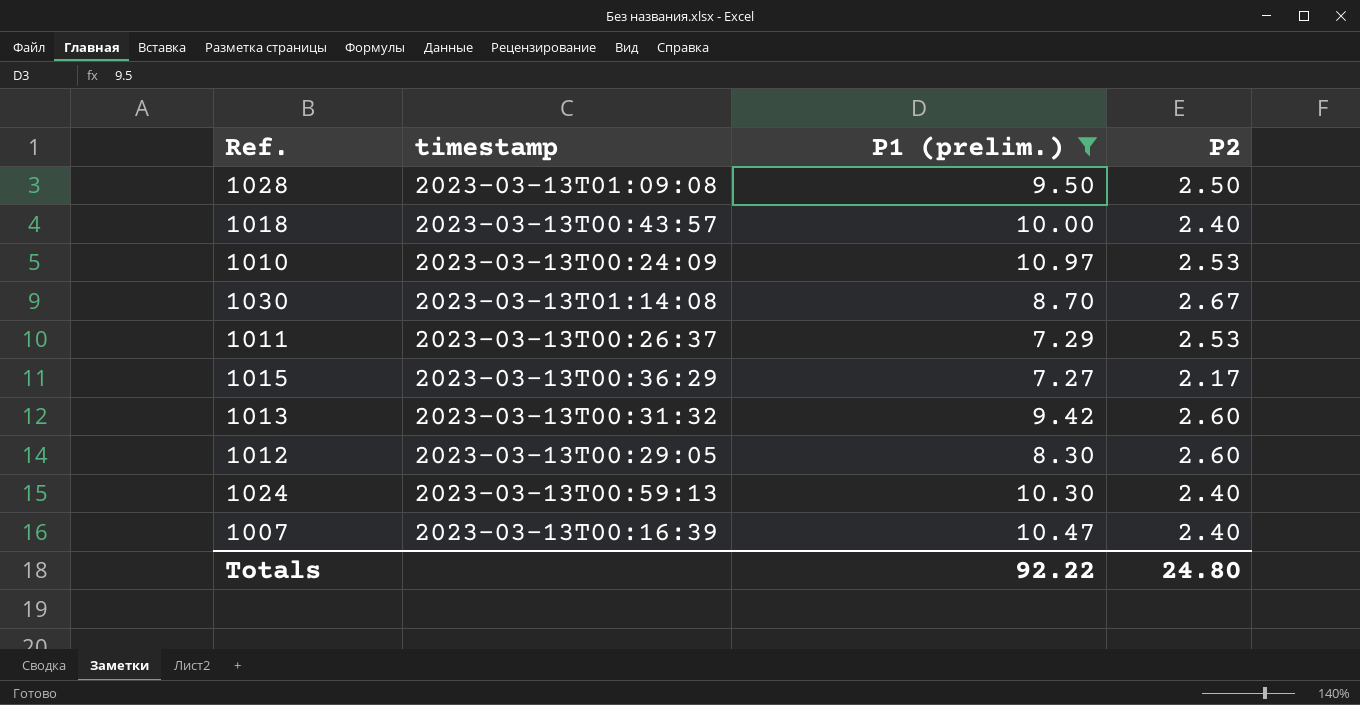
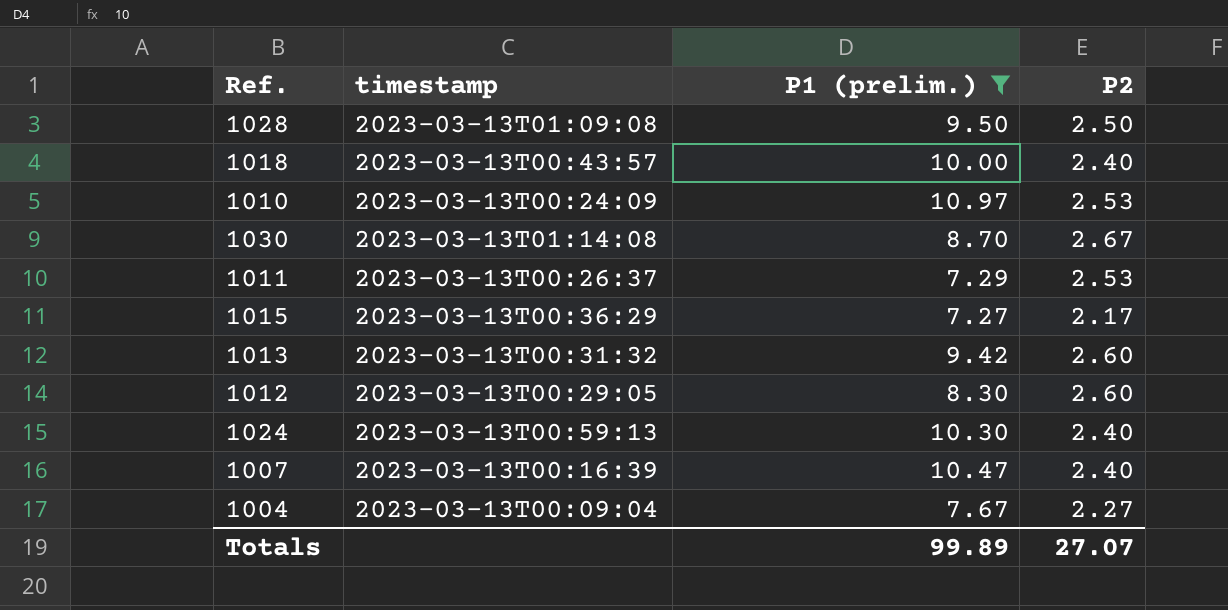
row 1004: none -> 2023-03-13T00:09:04 | 7.67 | 2.27
Totals | P1 (prelim.): 92.22 -> 99.89
Totals | P2: 24.80 -> 27.07

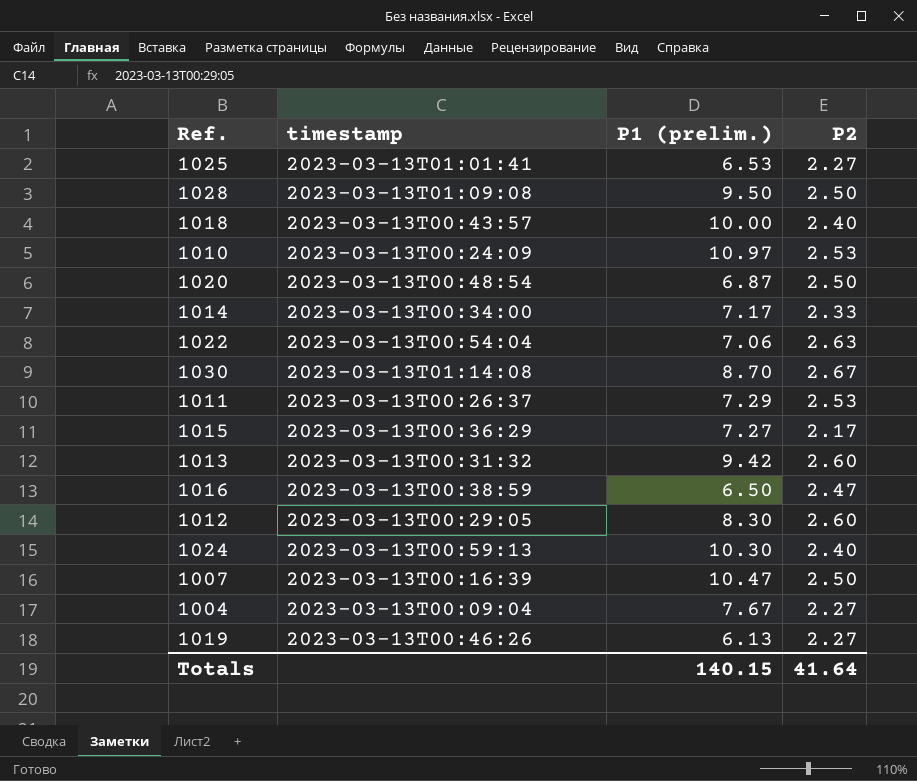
filter: P1 (prelim.) >= 7.27 -> none
1007 | P2: 2.40 -> 2.50
Totals | P1 (prelim.): 99.89 -> 140.15
Totals | P2: 27.07 -> 41.64

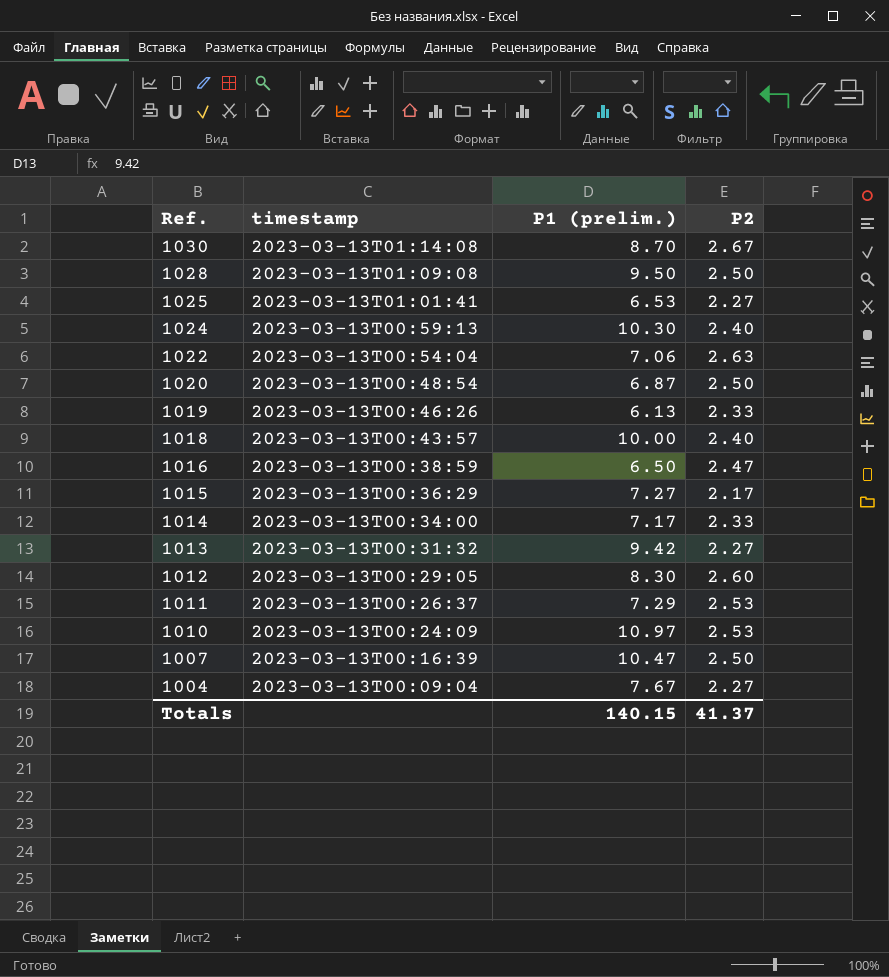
row order: none -> Ref. descending
1019 | P2: 2.27 -> 2.33
1013 | P2: 2.60 -> 2.27
Totals | P2: 41.64 -> 41.37

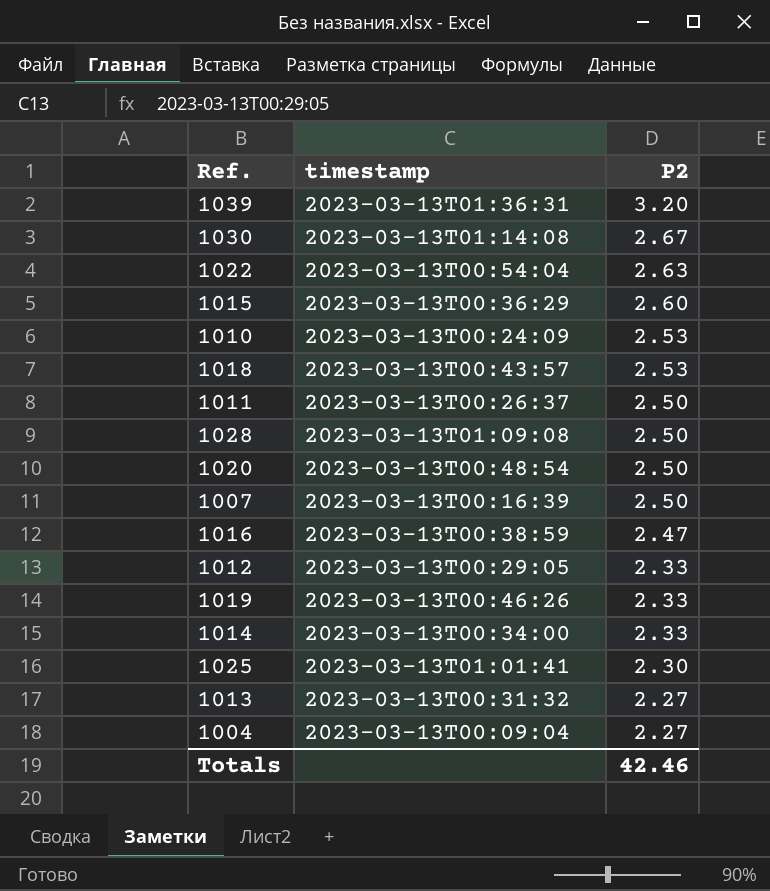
row order: Ref. descending -> P2 descending
column P1 (prelim.) | position: 3 -> none
row 1024: 2023-03-13T00:59:13 | 10.30 | 2.40 -> none
row 1039: none -> 2023-03-13T01:36:31 | 3.20
1015 | P2: 2.17 -> 2.60
1018 | P2: 2.40 -> 2.53
1011 | P2: 2.53 -> 2.50
1012 | P2: 2.60 -> 2.33
1025 | P2: 2.27 -> 2.30
Totals | P2: 41.37 -> 42.46

